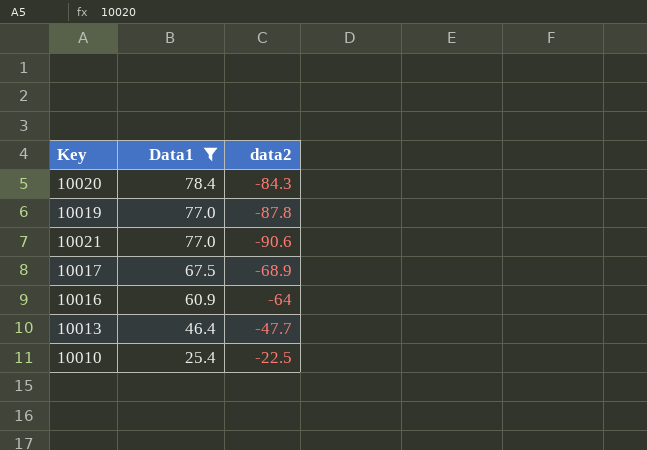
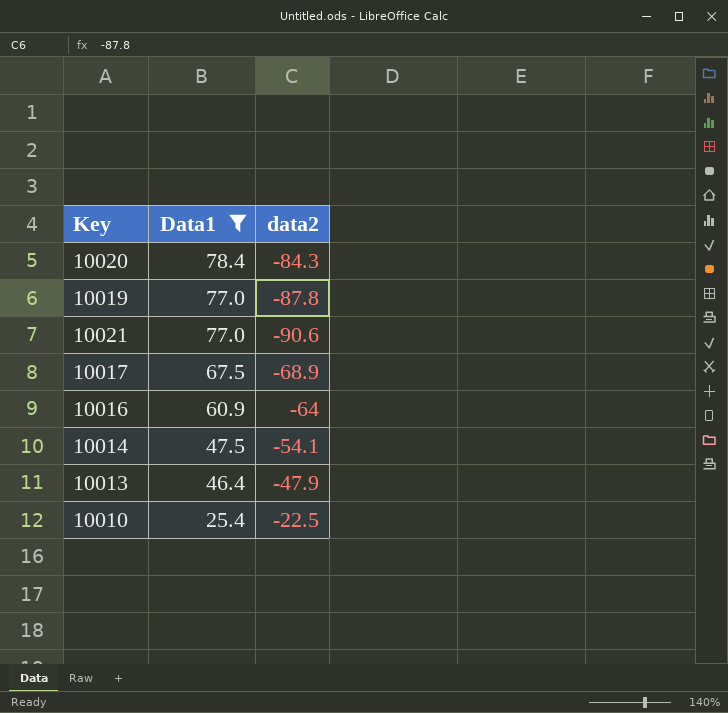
row 10014: none -> 47.5 | -54.1
10013 | data2: -47.7 -> -47.9

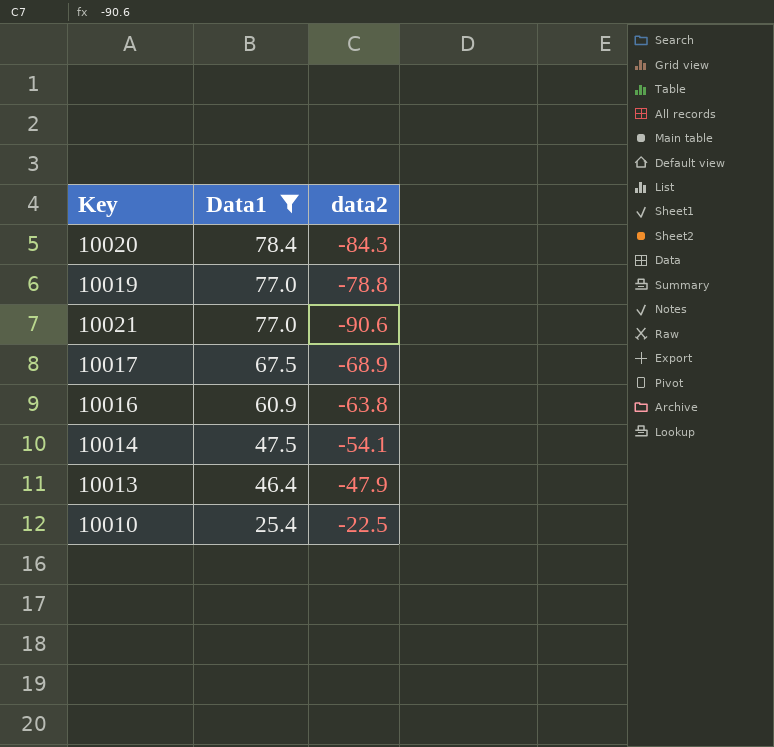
10019 | data2: -87.8 -> -78.8
10016 | data2: -64 -> -63.8

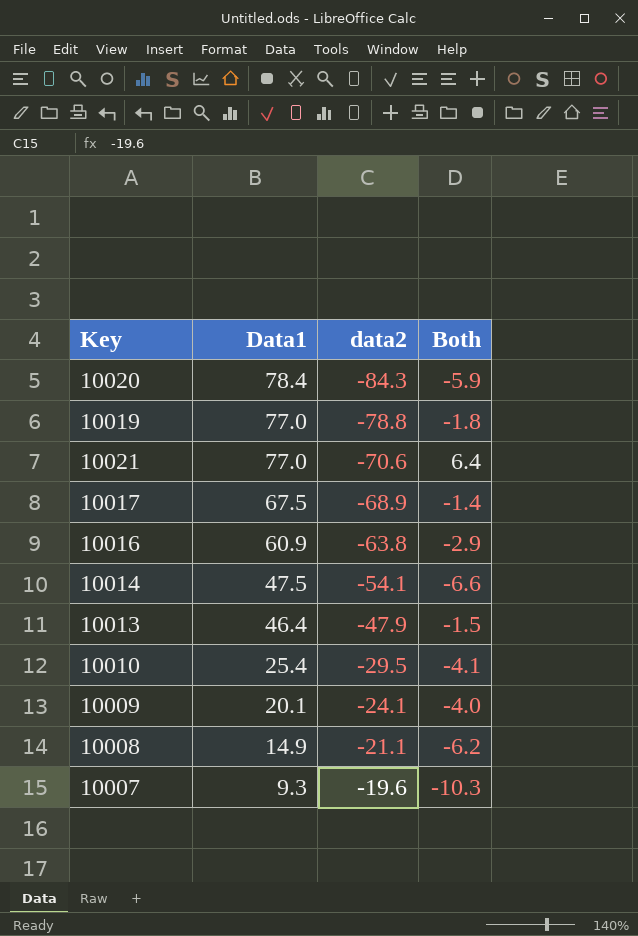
filter: Data1 >= 25.4 -> none
column Both | formula: none -> [Data1] + [data2]
10021 | data2: -90.6 -> -70.6
10010 | data2: -22.5 -> -29.5

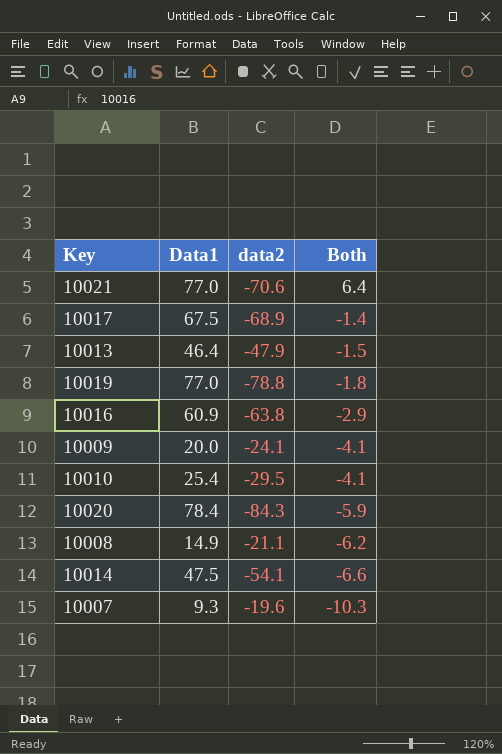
row order: Data1 descending -> Both descending
10009 | Data1: 20.1 -> 20.0
10009 | Both: -4.0 -> -4.1

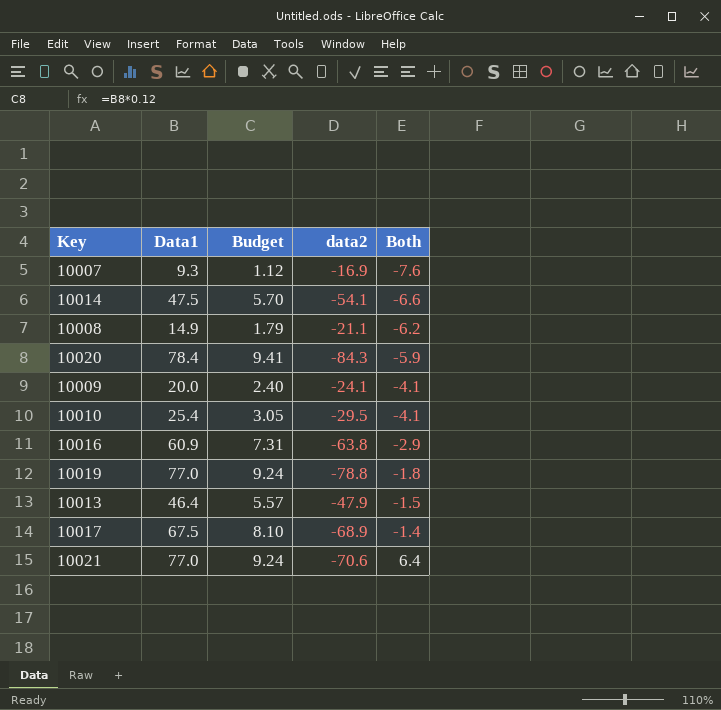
row order: Both descending -> Both ascending
column Budget | formula: none -> [Data1] * 0.12
10007 | data2: -19.6 -> -16.9
10007 | Both: -10.3 -> -7.6

